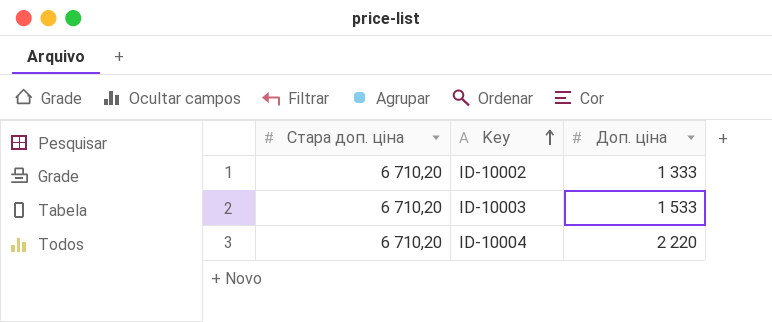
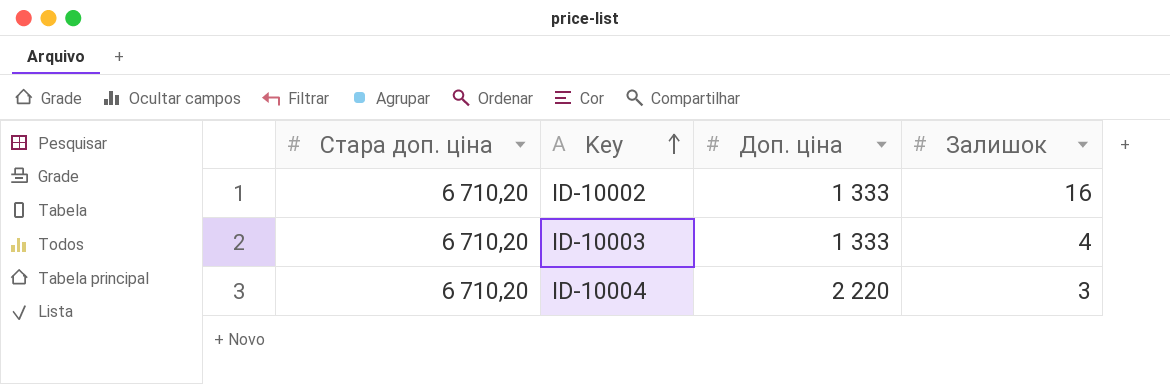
column Залишок | position: none -> 4
ID-10003 | Доп. ціна: 1 533 -> 1 333

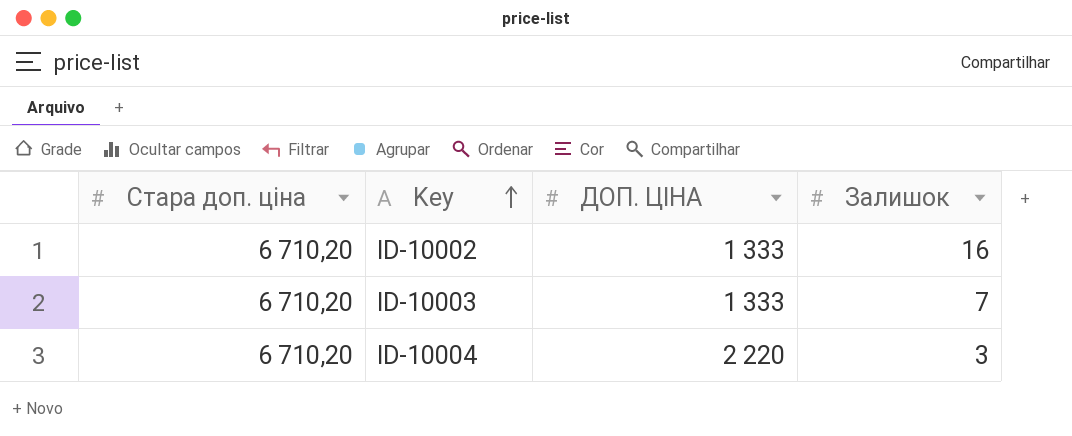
column name: Доп. ціна -> ДОП. ЦІНА
ID-10003 | Залишок: 4 -> 7

